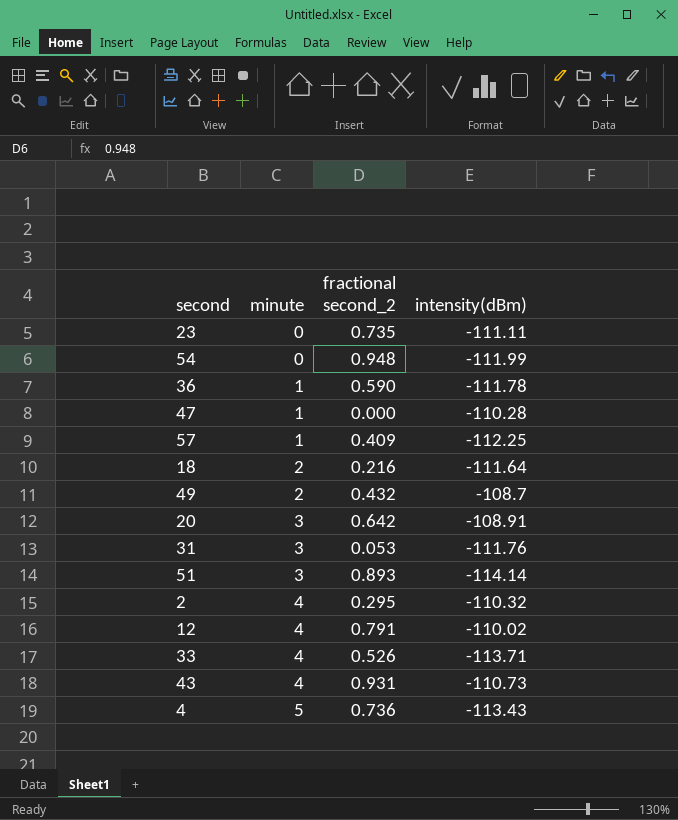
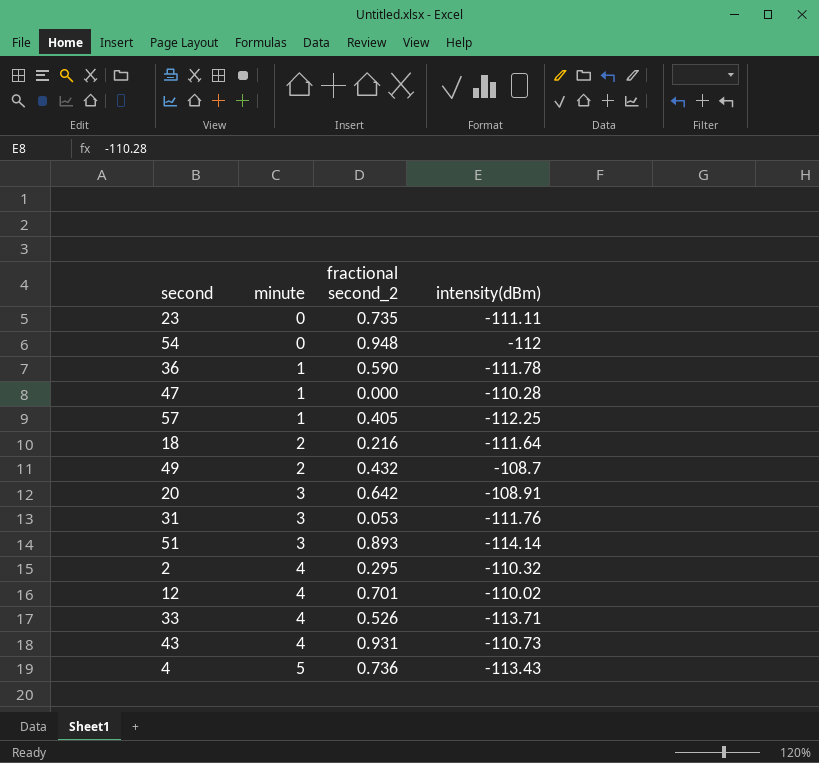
54 | intensity(dBm): -111.99 -> -112
57 | fractional second_2: 0.409 -> 0.405
12 | fractional second_2: 0.791 -> 0.701

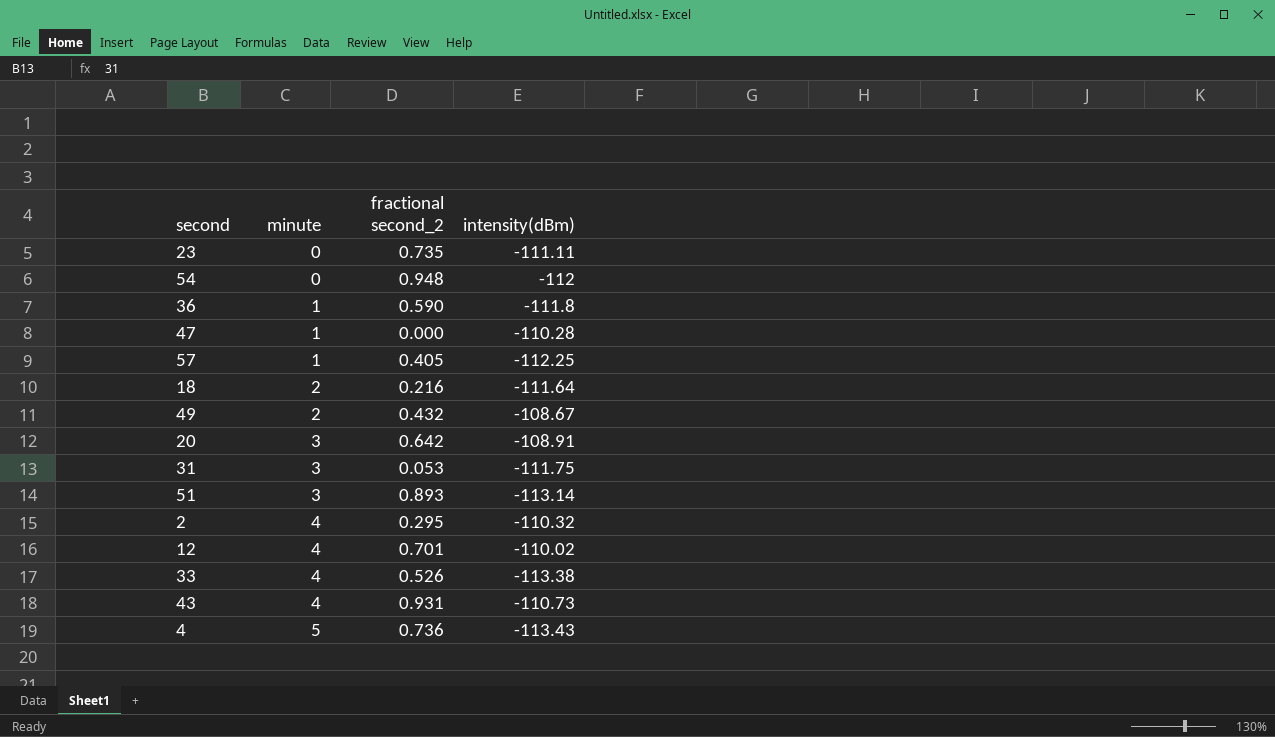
36 | intensity(dBm): -111.78 -> -111.8
49 | intensity(dBm): -108.7 -> -108.67
31 | intensity(dBm): -111.76 -> -111.75
51 | intensity(dBm): -114.14 -> -113.14
33 | intensity(dBm): -113.71 -> -113.38

